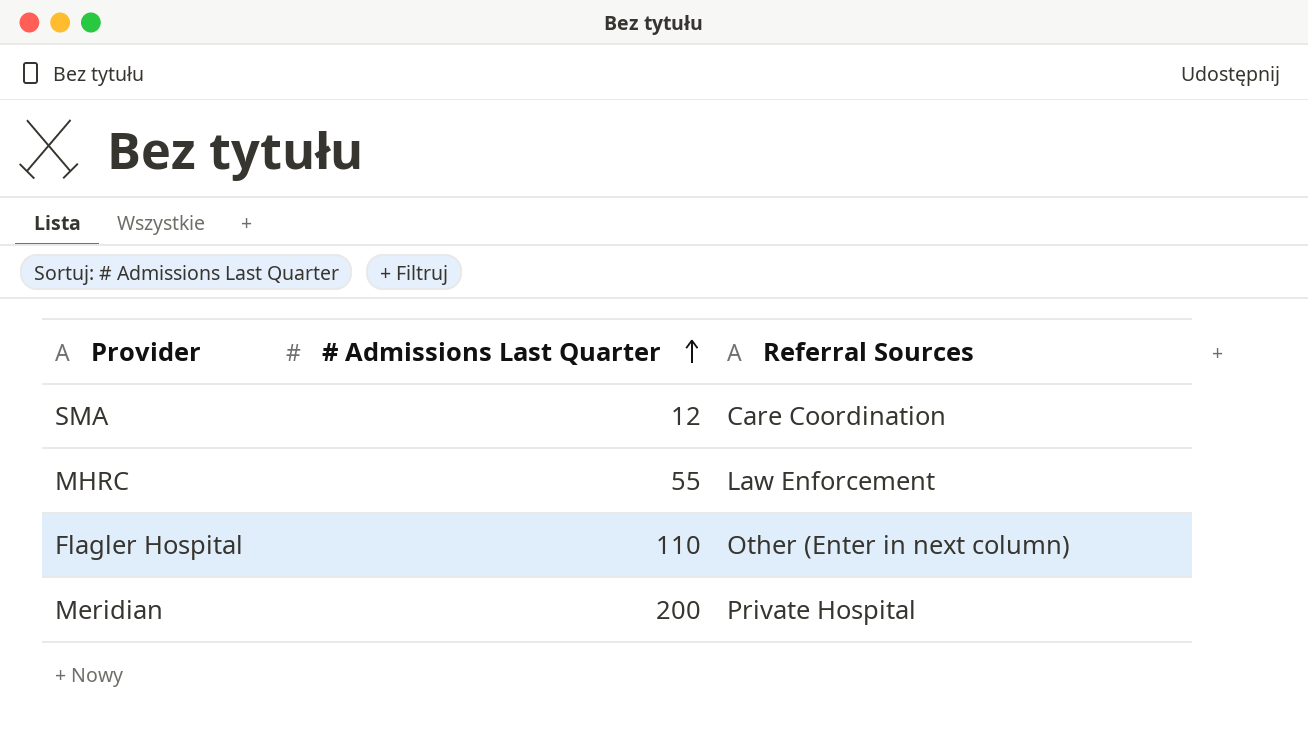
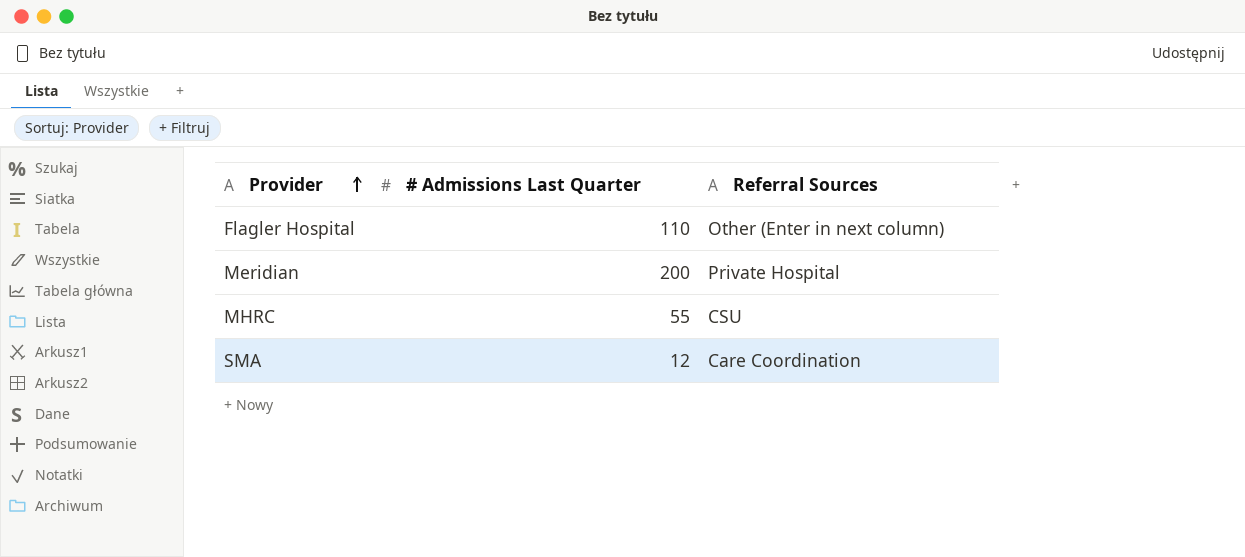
row order: # Admissions Last Quarter ascending -> Provider ascending
MHRC | Referral Sources: Law Enforcement -> CSU

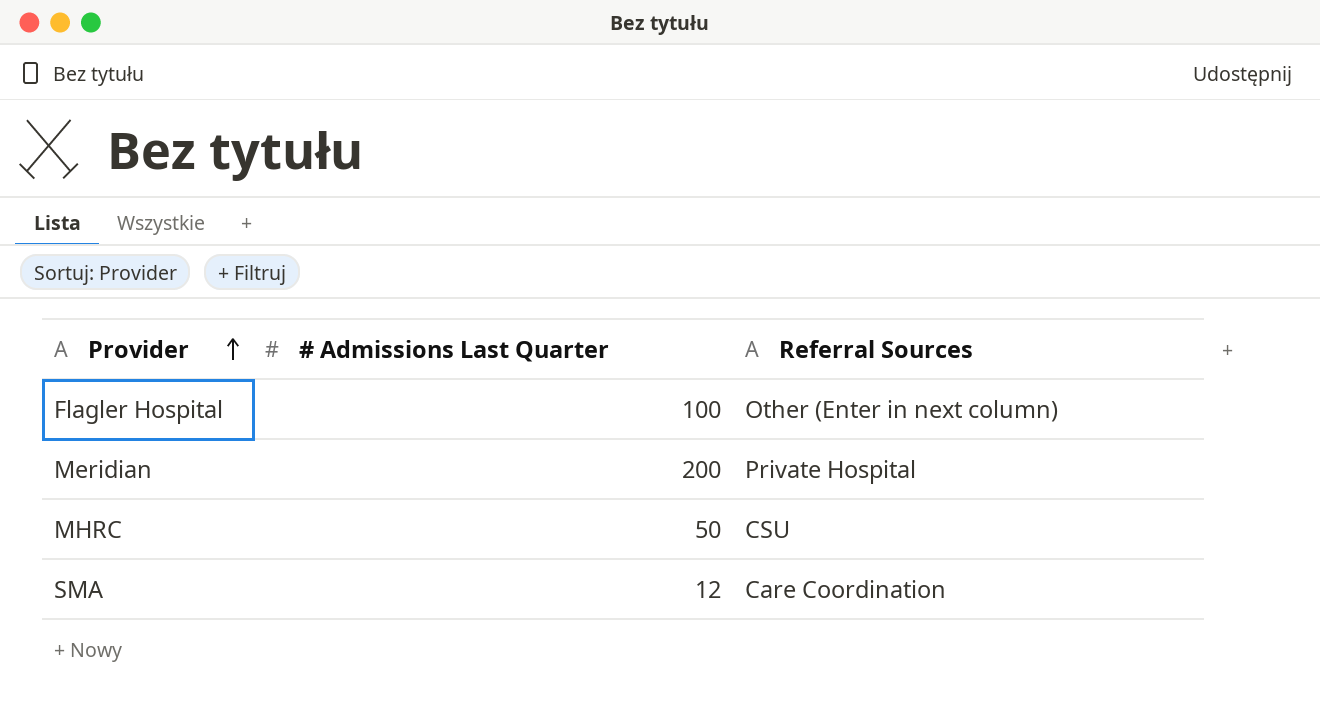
Flagler Hospital | # Admissions Last Quarter: 110 -> 100
MHRC | # Admissions Last Quarter: 55 -> 50

